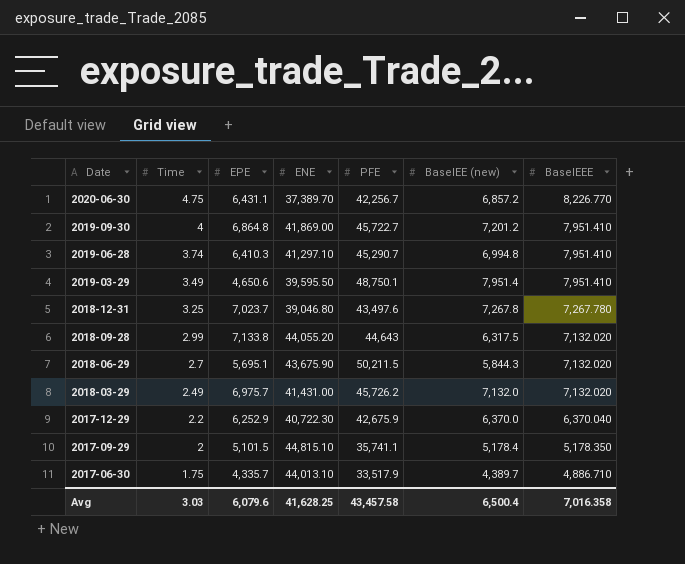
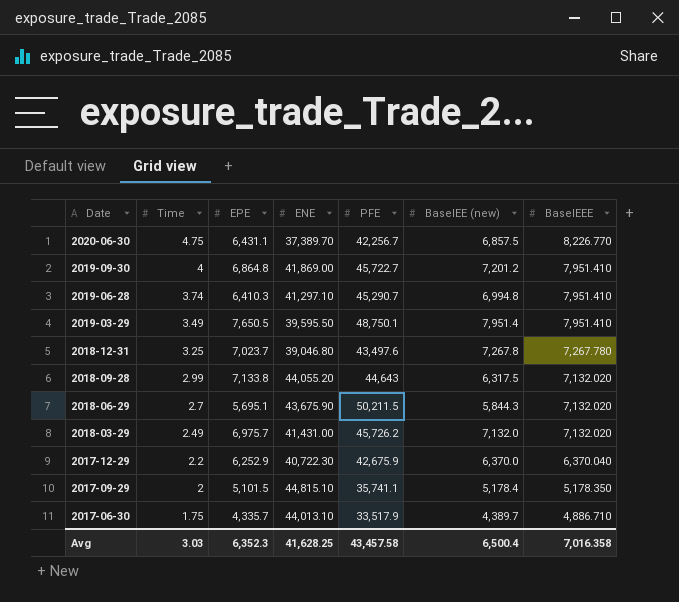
2020-06-30 | BaselEE (new): 6,857.2 -> 6,857.5
2019-03-29 | EPE: 4,650.6 -> 7,650.5
Avg | EPE: 6,079.6 -> 6,352.3

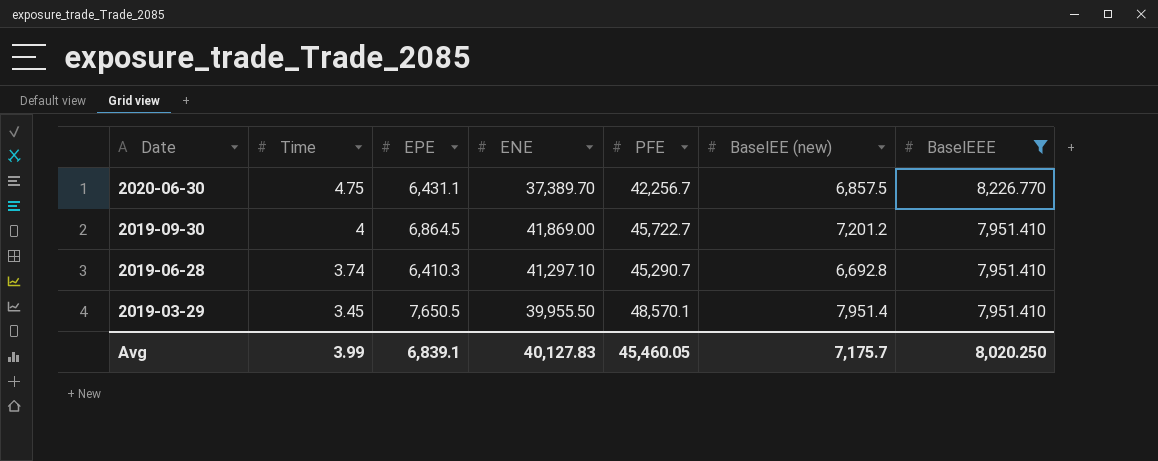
filter: none -> BaselEEE >= 7,951.410
2019-09-30 | EPE: 6,864.8 -> 6,864.5
2019-06-28 | BaselEE (new): 6,994.8 -> 6,692.8
2019-03-29 | Time: 3.49 -> 3.45
2019-03-29 | ENE: 39,595.50 -> 39,955.50
2019-03-29 | PFE: 48,750.1 -> 48,570.1
Avg | Time: 3.03 -> 3.99
Avg | EPE: 6,352.3 -> 6,839.1
Avg | ENE: 41,628.25 -> 40,127.83
Avg | PFE: 43,457.58 -> 45,460.05
Avg | BaselEE (new): 6,500.4 -> 7,175.7
Avg | BaselEEE: 7,016.358 -> 8,020.250

